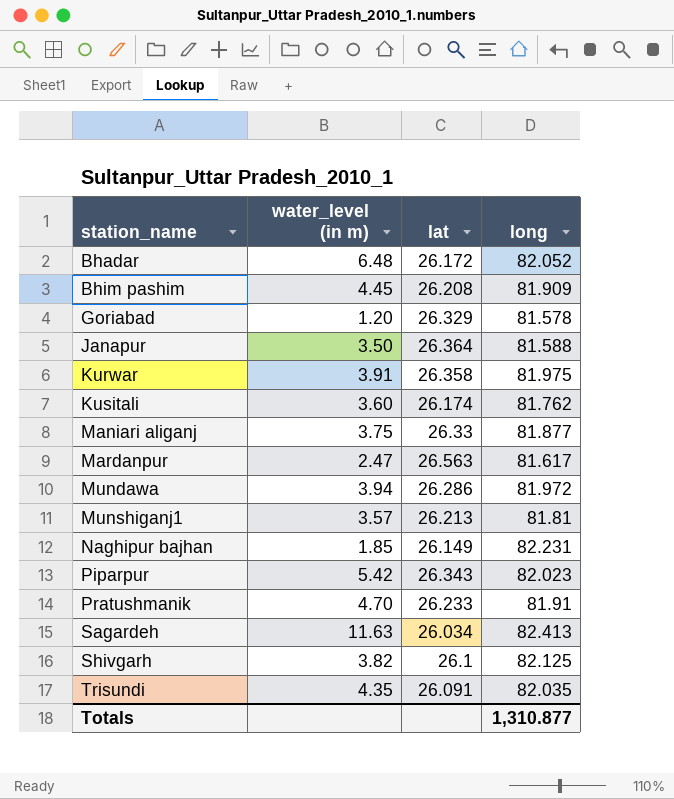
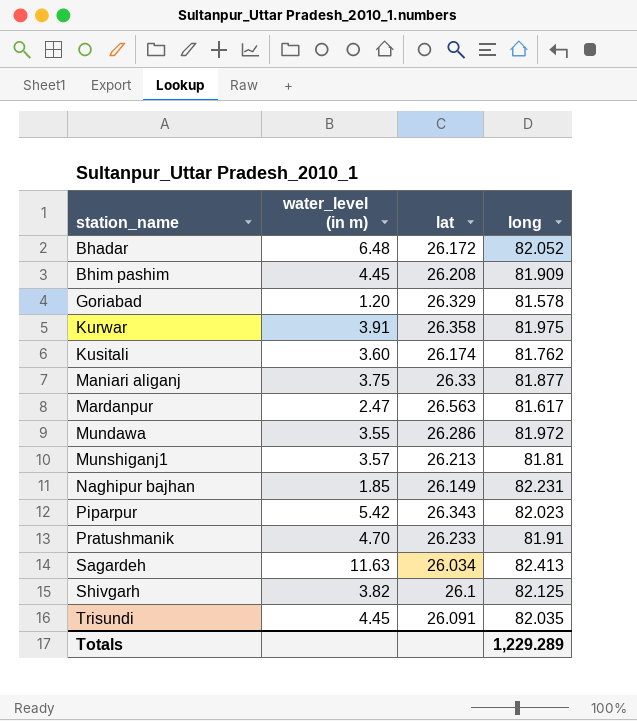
row Janapur: 3.50 | 26.364 | 81.588 -> none
Mundawa | water_level (in m): 3.94 -> 3.55
Trisundi | water_level (in m): 4.35 -> 4.45
Totals | long: 1,310.877 -> 1,229.289

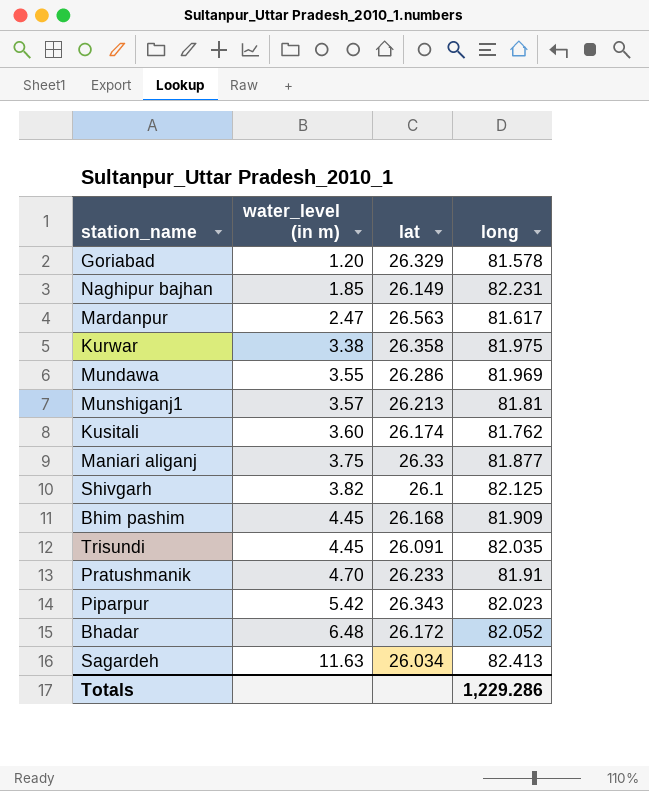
row order: station_name ascending -> water_level (in m) ascending
Kurwar | water_level (in m): 3.91 -> 3.38
Mundawa | long: 81.972 -> 81.969
Bhim pashim | lat: 26.208 -> 26.168
Totals | long: 1,229.289 -> 1,229.286

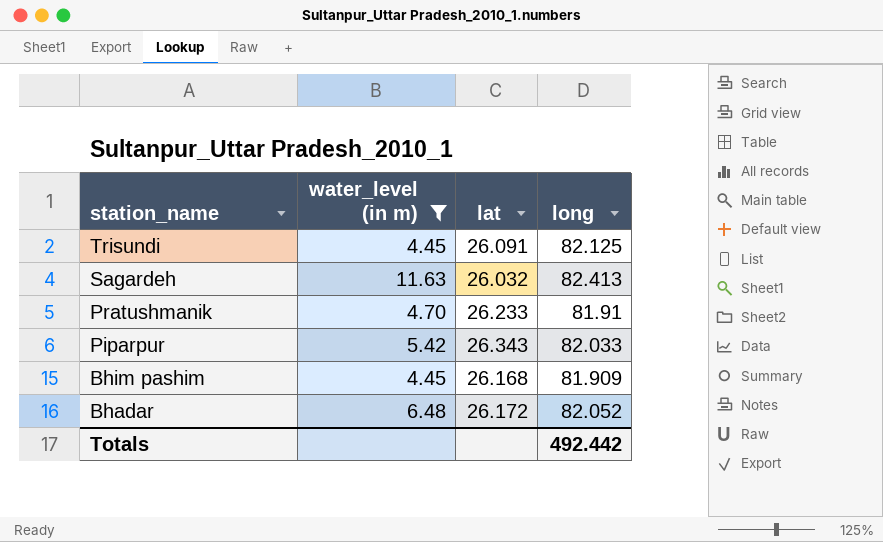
filter: none -> water_level (in m) >= 4.45
row order: water_level (in m) ascending -> station_name descending
Trisundi | long: 82.035 -> 82.125
Sagardeh | lat: 26.034 -> 26.032
Piparpur | long: 82.023 -> 82.033
Totals | long: 1,229.286 -> 492.442

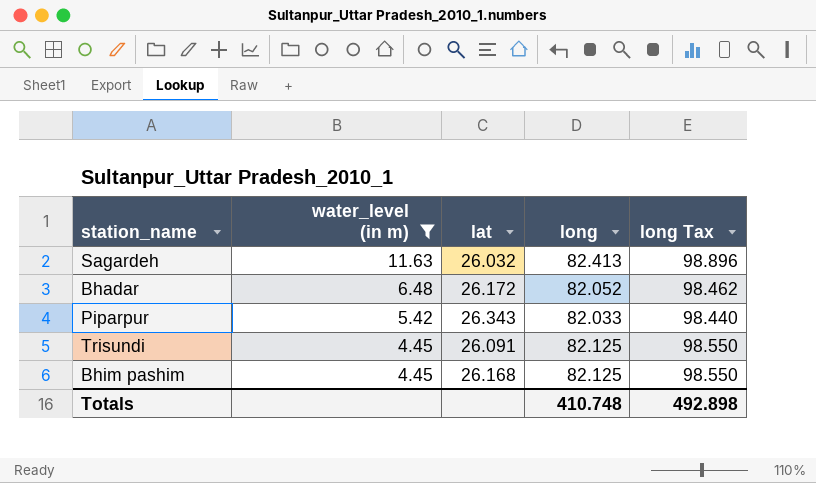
row order: station_name descending -> water_level (in m) descending
column long Tax | formula: none -> [long] * 1.2
row Pratushmanik: 4.70 | 26.233 | 81.91 -> none
Bhim pashim | long: 81.909 -> 82.125
Totals | long: 492.442 -> 410.748

